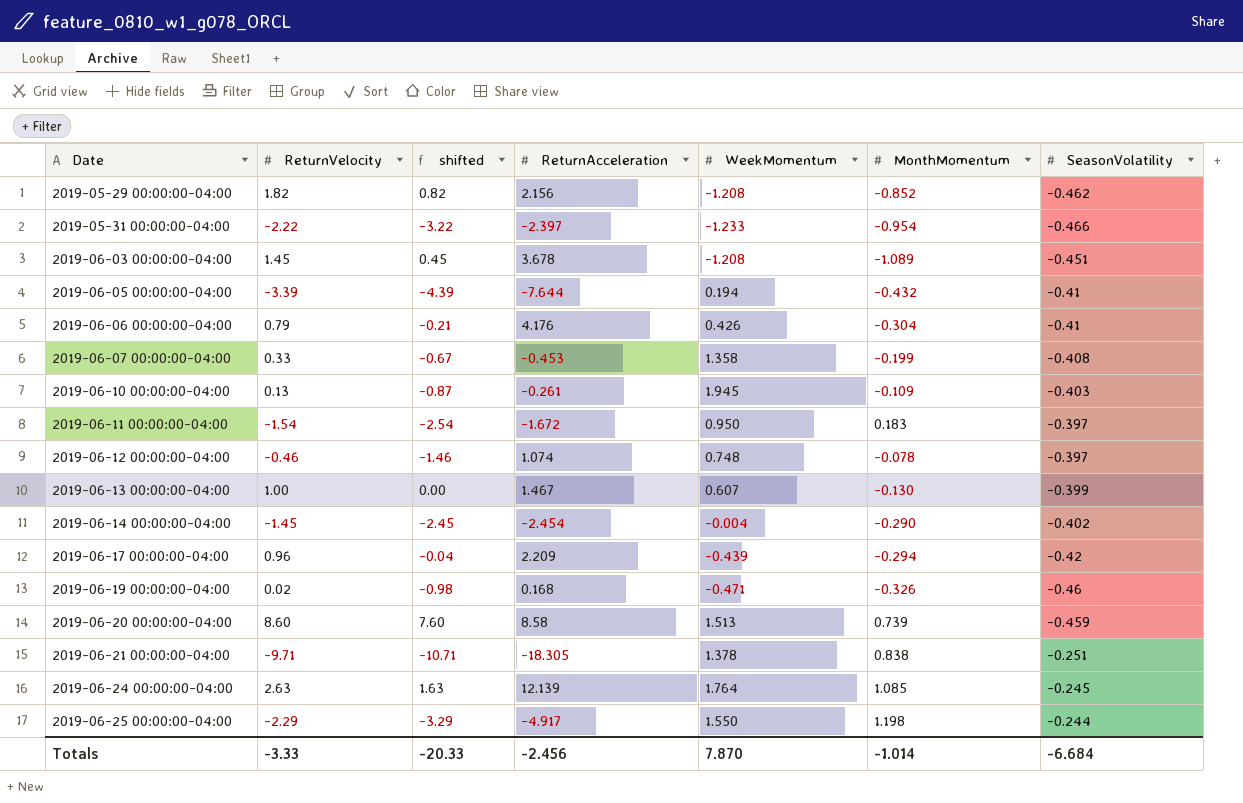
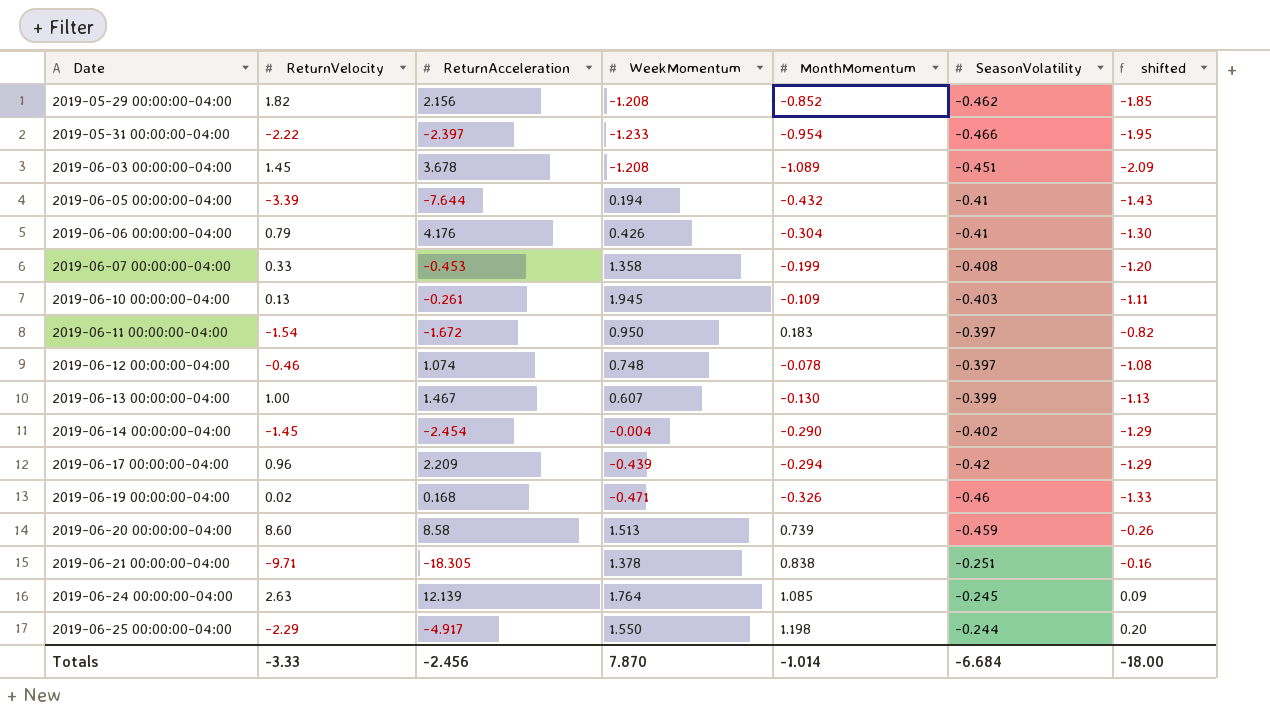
column shifted | formula: [ReturnVelocity] - 1 -> [MonthMomentum] - 1
column shifted | position: 3 -> 7
Totals | shifted: -20.33 -> -18.00

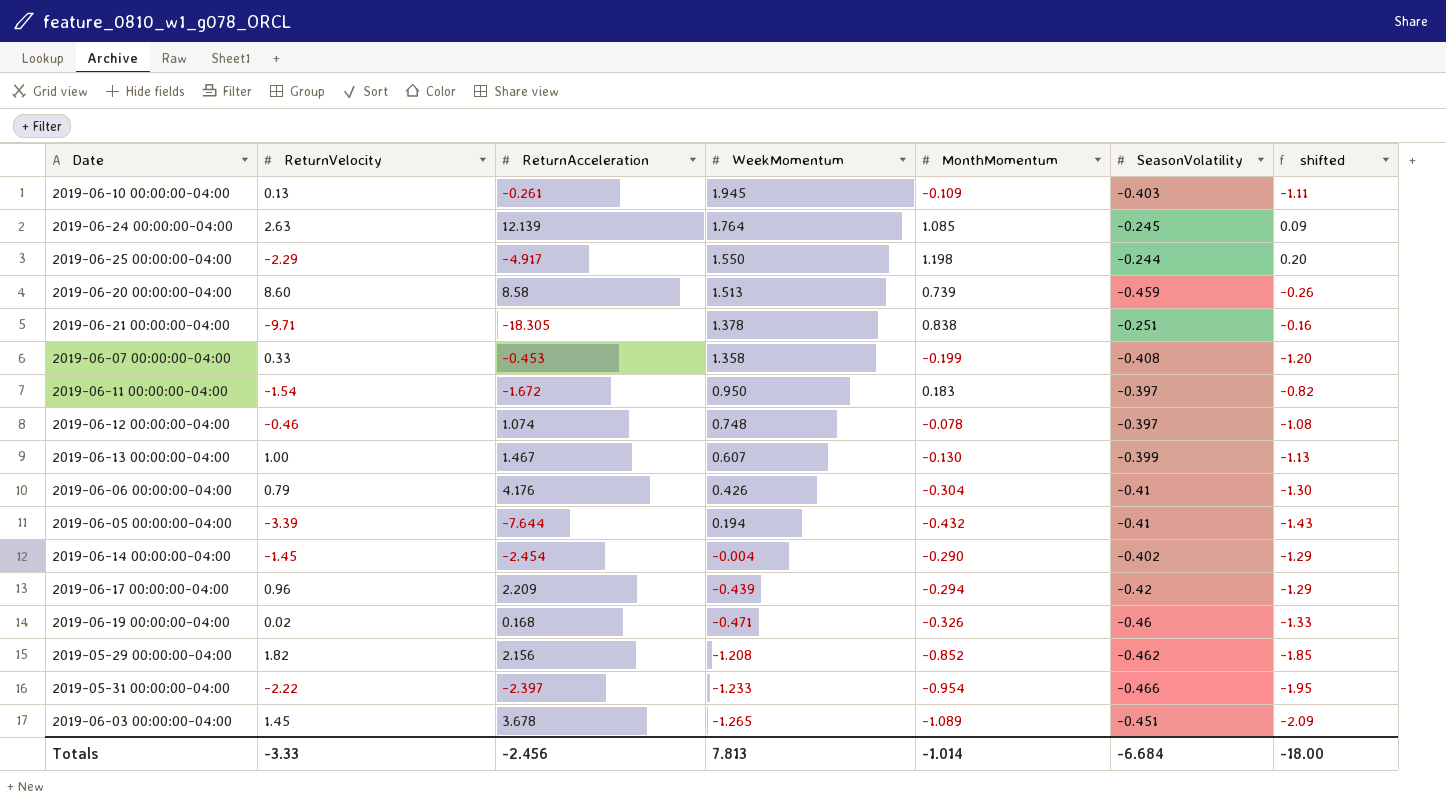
row order: Date ascending -> WeekMomentum descending
2019-06-03 00:00:00-04:00 | WeekMomentum: -1.208 -> -1.265
Totals | WeekMomentum: 7.870 -> 7.813

